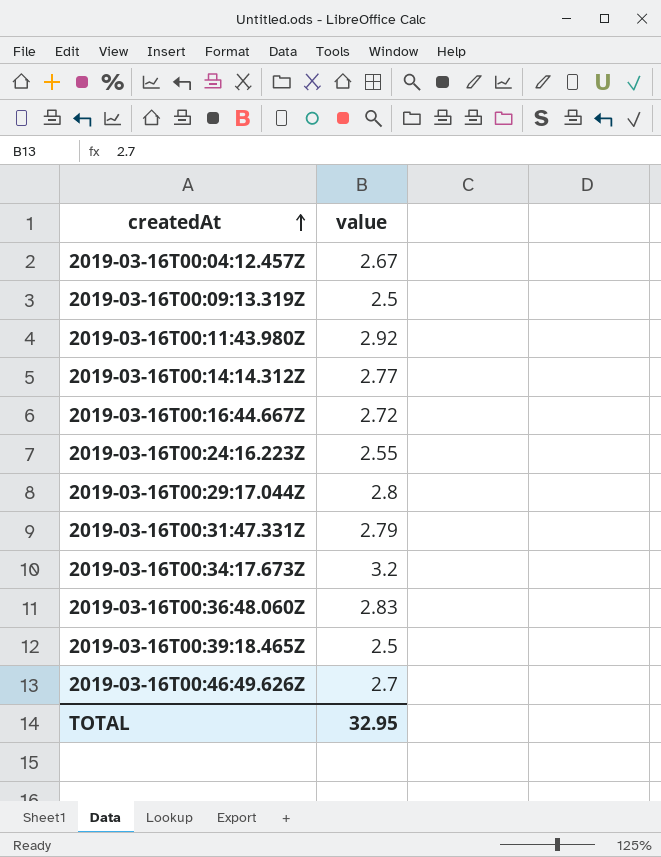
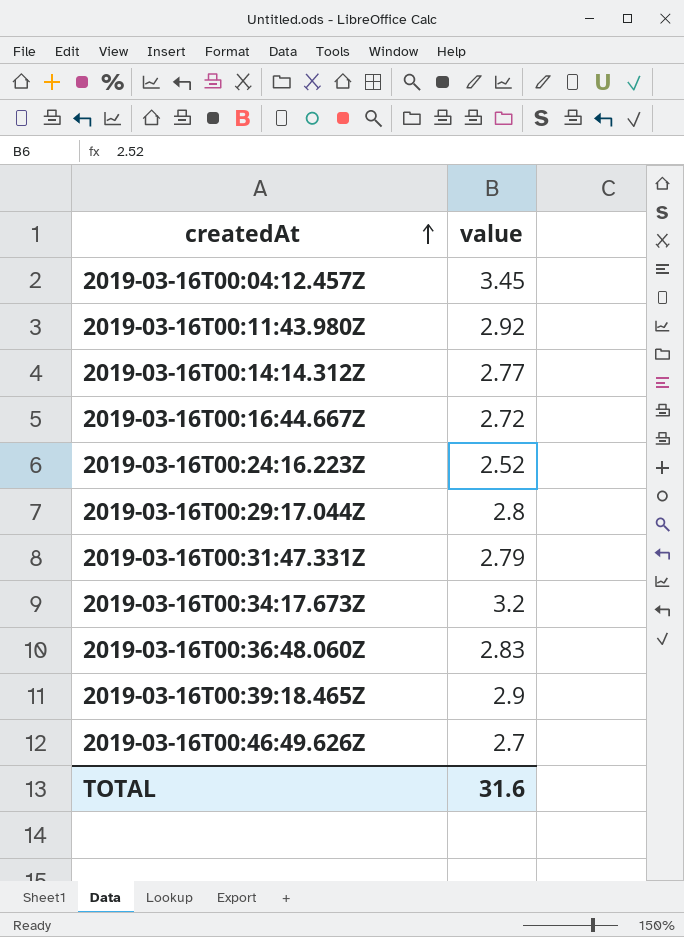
row 2019-03-16T00:09:13.319Z: 2.5 -> none
2019-03-16T00:04:12.457Z | value: 2.67 -> 3.45
2019-03-16T00:24:16.223Z | value: 2.55 -> 2.52
2019-03-16T00:39:18.465Z | value: 2.5 -> 2.9
TOTAL | value: 32.95 -> 31.6

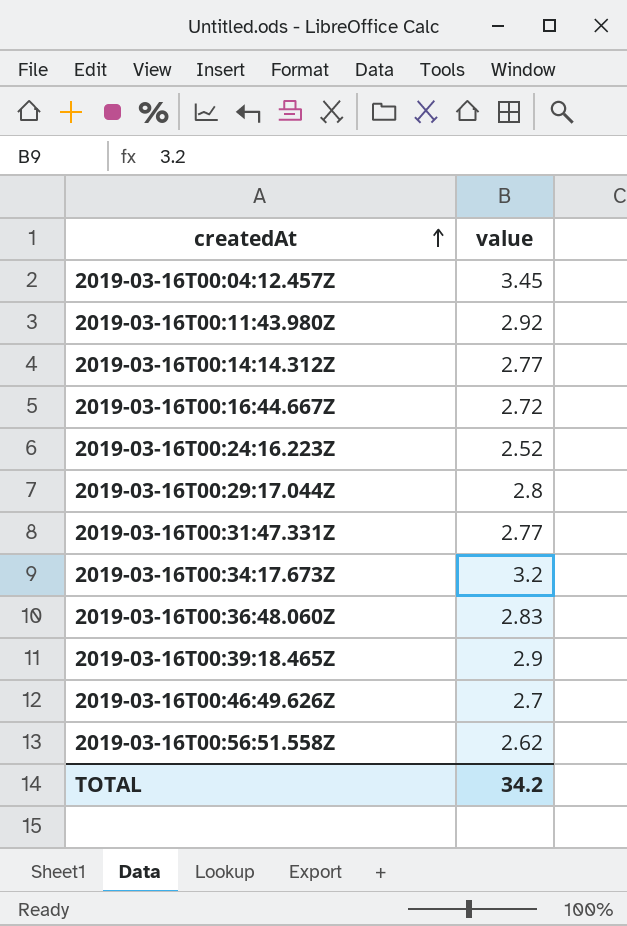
2019-03-16T00:31:47.331Z | value: 2.79 -> 2.77
row 2019-03-16T00:56:51.558Z: none -> 2.62
TOTAL | value: 31.6 -> 34.2

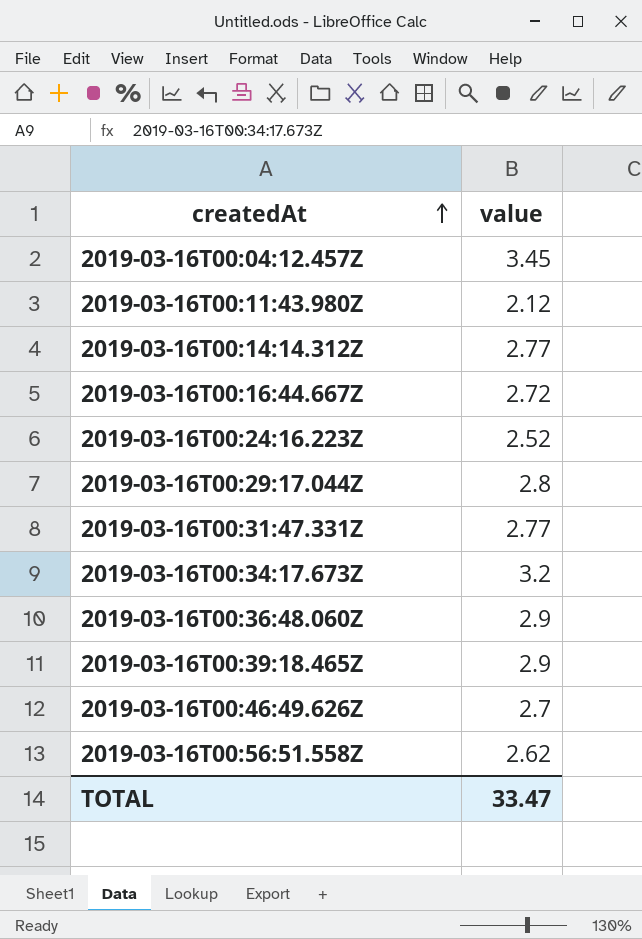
2019-03-16T00:11:43.980Z | value: 2.92 -> 2.12
2019-03-16T00:36:48.060Z | value: 2.83 -> 2.9
TOTAL | value: 34.2 -> 33.47

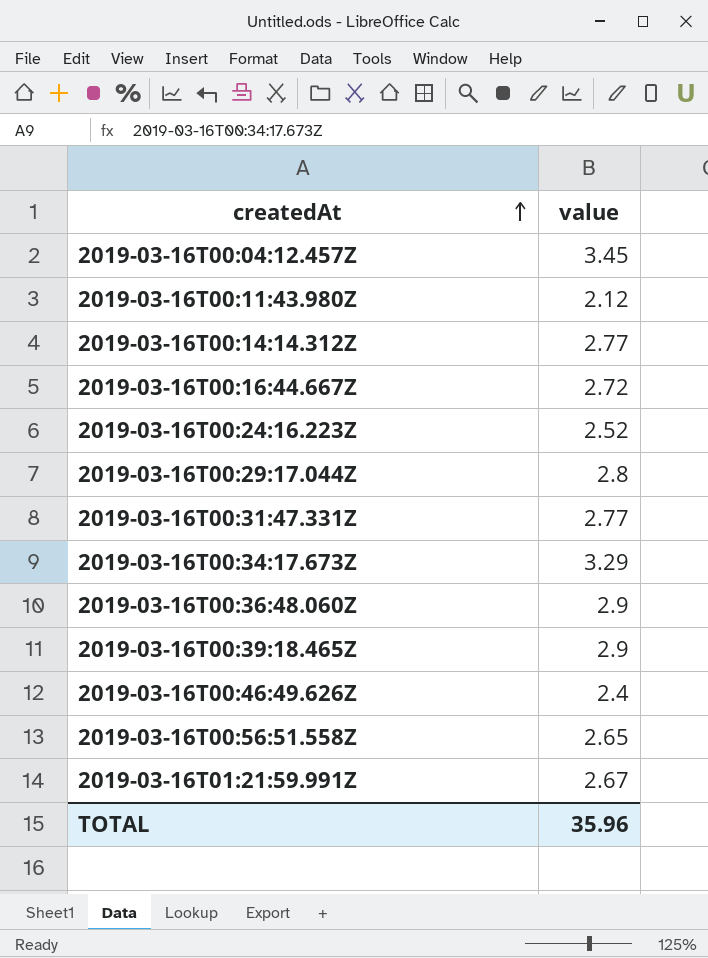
2019-03-16T00:34:17.673Z | value: 3.2 -> 3.29
2019-03-16T00:46:49.626Z | value: 2.7 -> 2.4
2019-03-16T00:56:51.558Z | value: 2.62 -> 2.65
row 2019-03-16T01:21:59.991Z: none -> 2.67
TOTAL | value: 33.47 -> 35.96

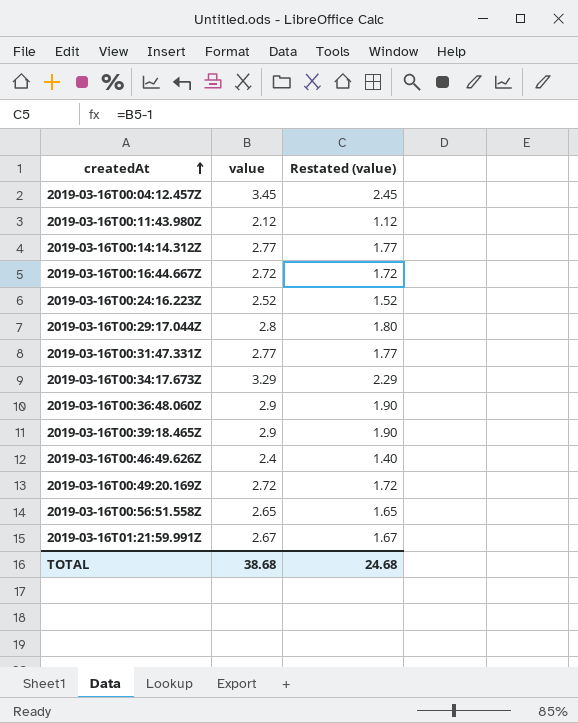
column Restated (value) | formula: none -> [value] - 1
row 2019-03-16T00:49:20.169Z: none -> 2.72 | 1.72
TOTAL | value: 35.96 -> 38.68

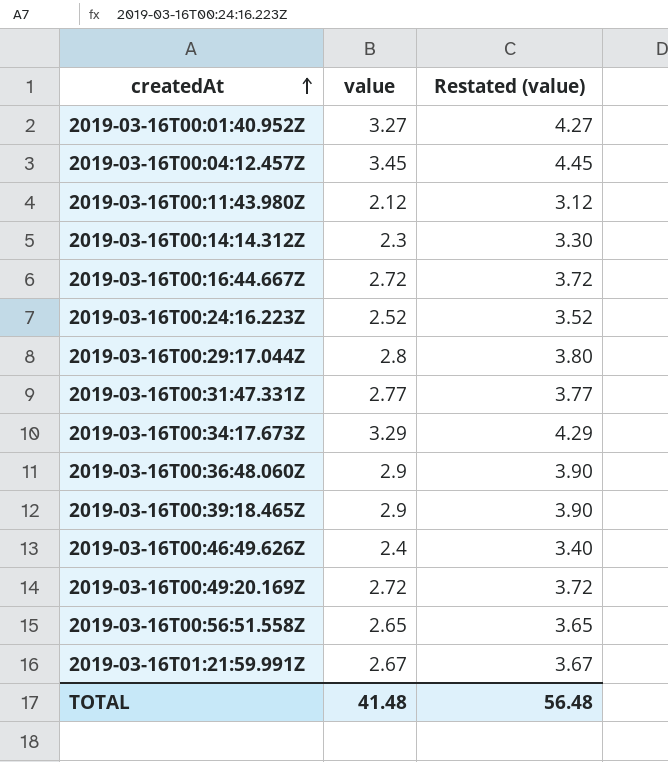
column Restated (value) | formula: [value] - 1 -> [value] + 1
row 2019-03-16T00:01:40.952Z: none -> 3.27 | 4.27
2019-03-16T00:14:14.312Z | value: 2.77 -> 2.3
TOTAL | value: 38.68 -> 41.48
TOTAL | Restated (value): 24.68 -> 56.48

